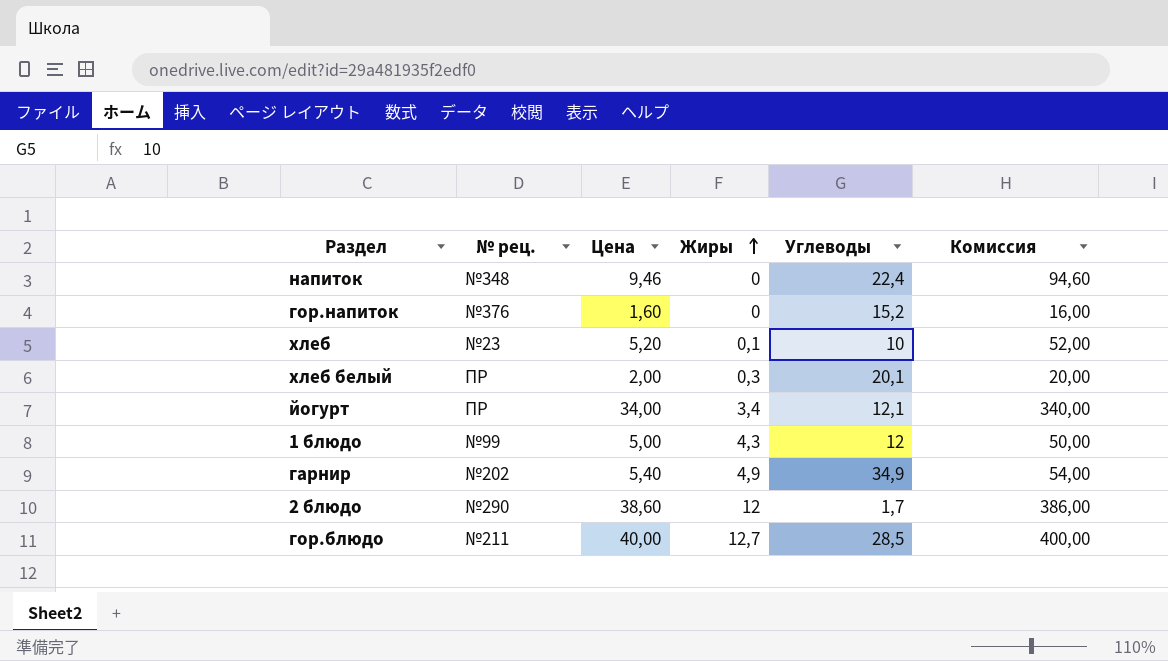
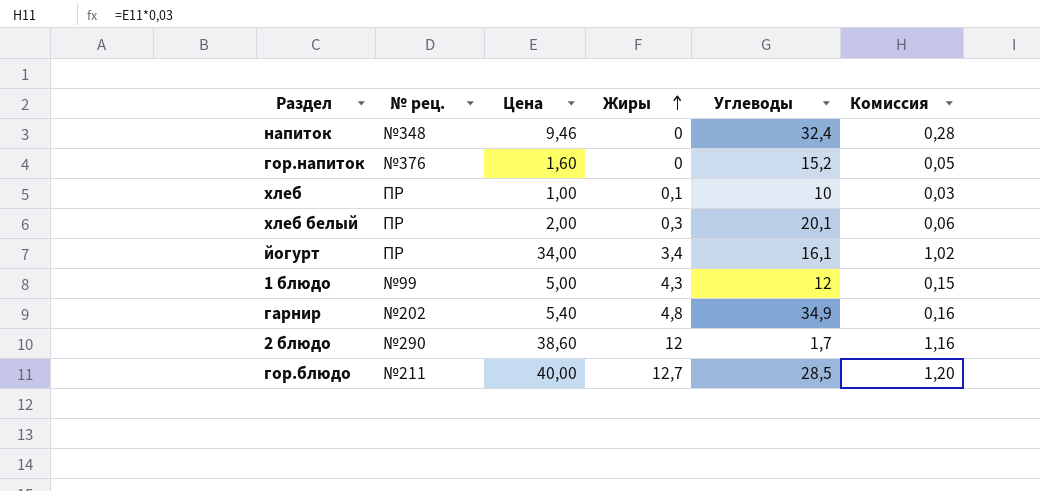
column Комиссия | formula: [Цена] * 10 -> [Цена] * 0,03
напиток | Углеводы: 22,4 -> 32,4
хлеб | № рец.: №23 -> ПР
хлеб | Цена: 5,20 -> 1,00
йогурт | Углеводы: 12,1 -> 16,1
гарнир | Жиры: 4,9 -> 4,8

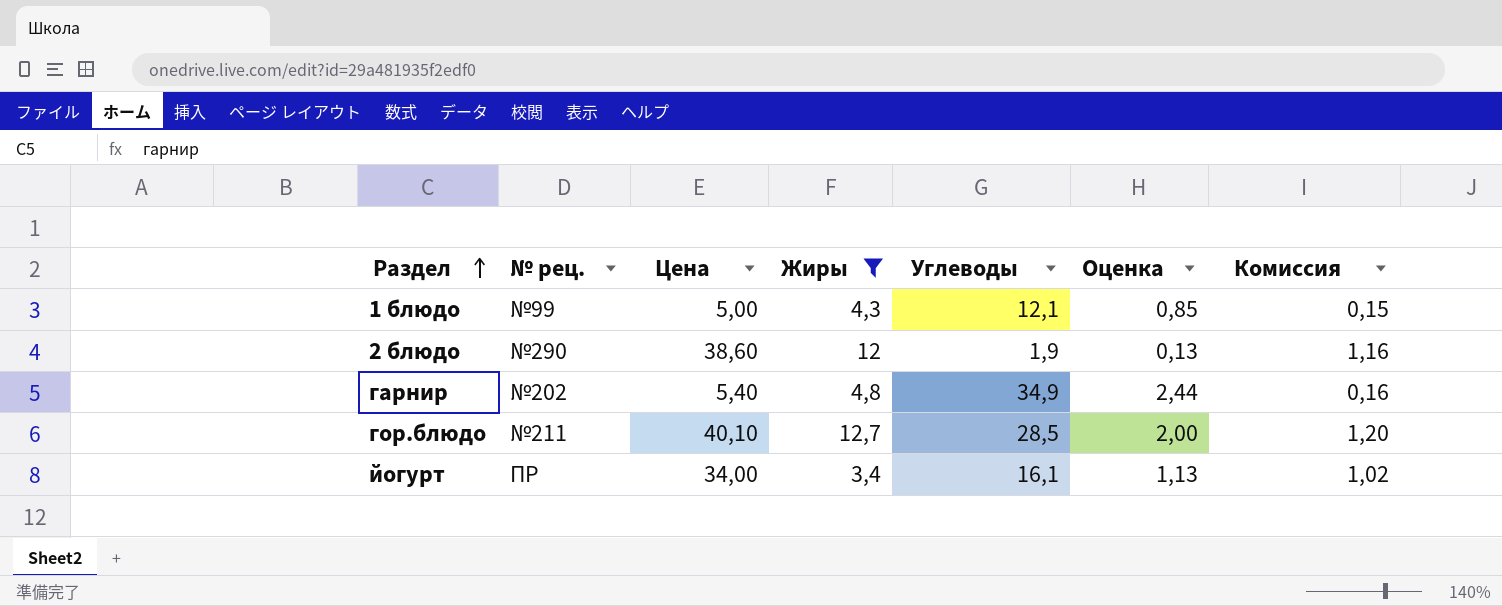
filter: none -> Жиры >= 3,4
row order: Жиры ascending -> Раздел ascending
column Оценка | formula: none -> [Углеводы] * 0,07
1 блюдо | Углеводы: 12 -> 12,1
2 блюдо | Углеводы: 1,7 -> 1,9
гор.блюдо | Цена: 40,00 -> 40,10

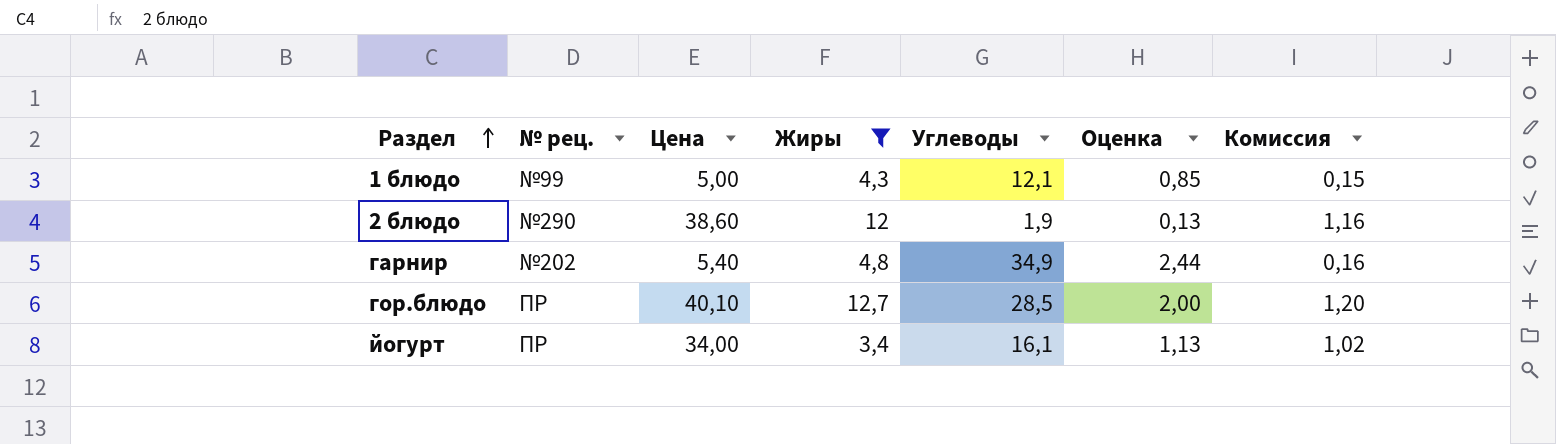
гор.блюдо | № рец.: №211 -> ПР

